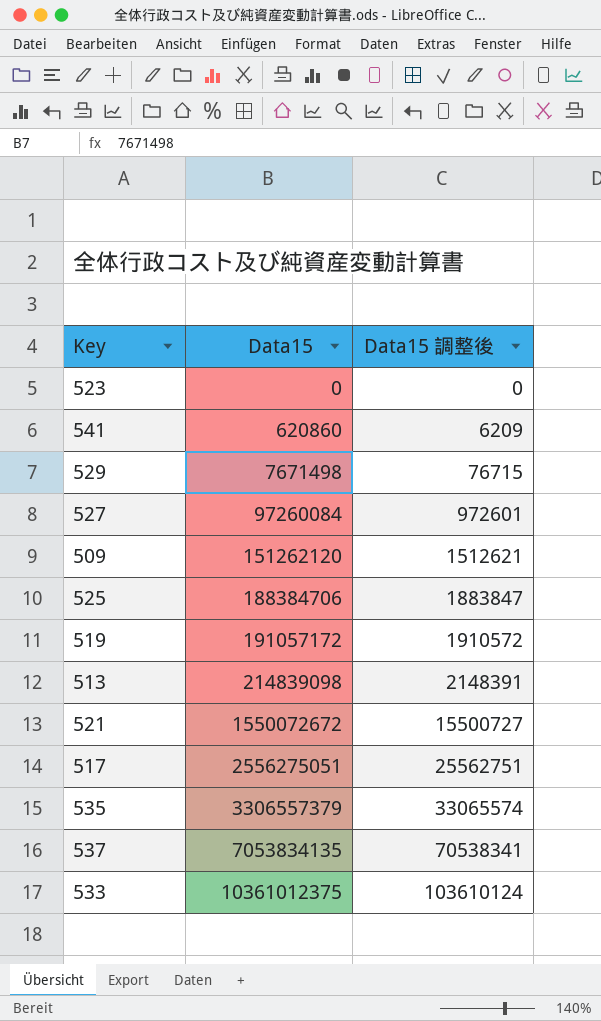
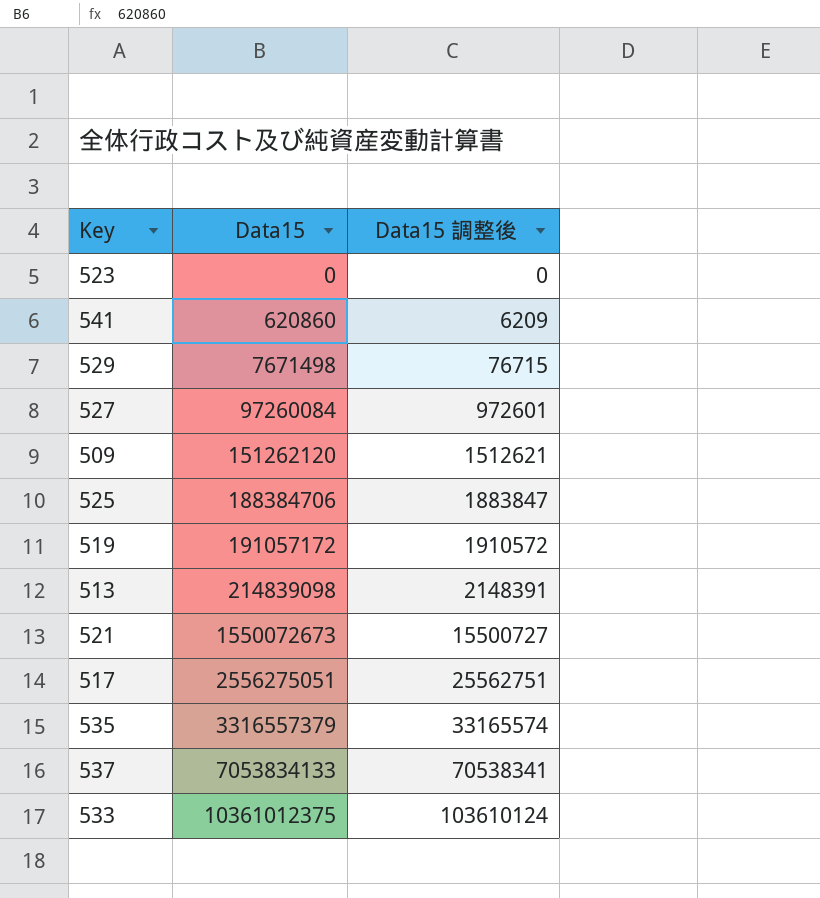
521 | Data15: 1550072672 -> 1550072673
535 | Data15: 3306557379 -> 3316557379
535 | Data15 調整後: 33065574 -> 33165574
537 | Data15: 7053834135 -> 7053834133

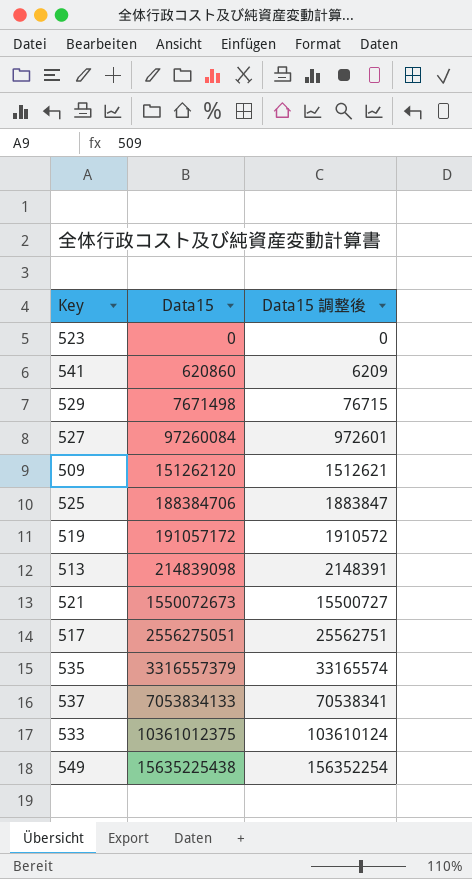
row 549: none -> 15635225438 | 156352254

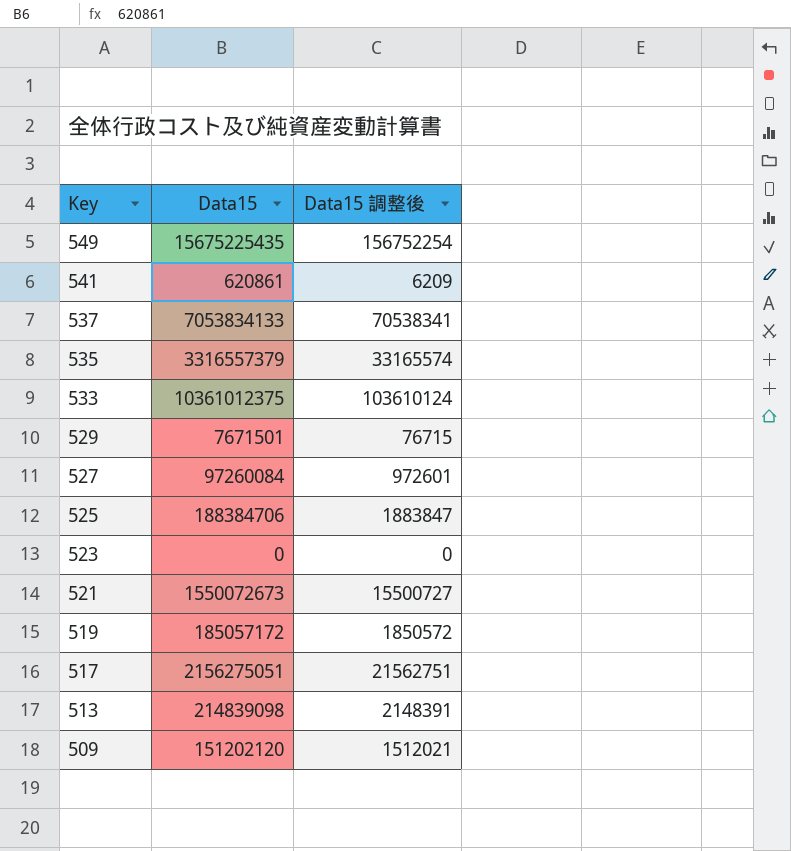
row order: Data15 ascending -> Key descending
549 | Data15: 15635225438 -> 15675225435
549 | Data15 調整後: 156352254 -> 156752254
541 | Data15: 620860 -> 620861
529 | Data15: 7671498 -> 7671501
519 | Data15: 191057172 -> 185057172
519 | Data15 調整後: 1910572 -> 1850572
517 | Data15: 2556275051 -> 2156275051
517 | Data15 調整後: 25562751 -> 21562751
509 | Data15: 151262120 -> 151202120
509 | Data15 調整後: 1512621 -> 1512021

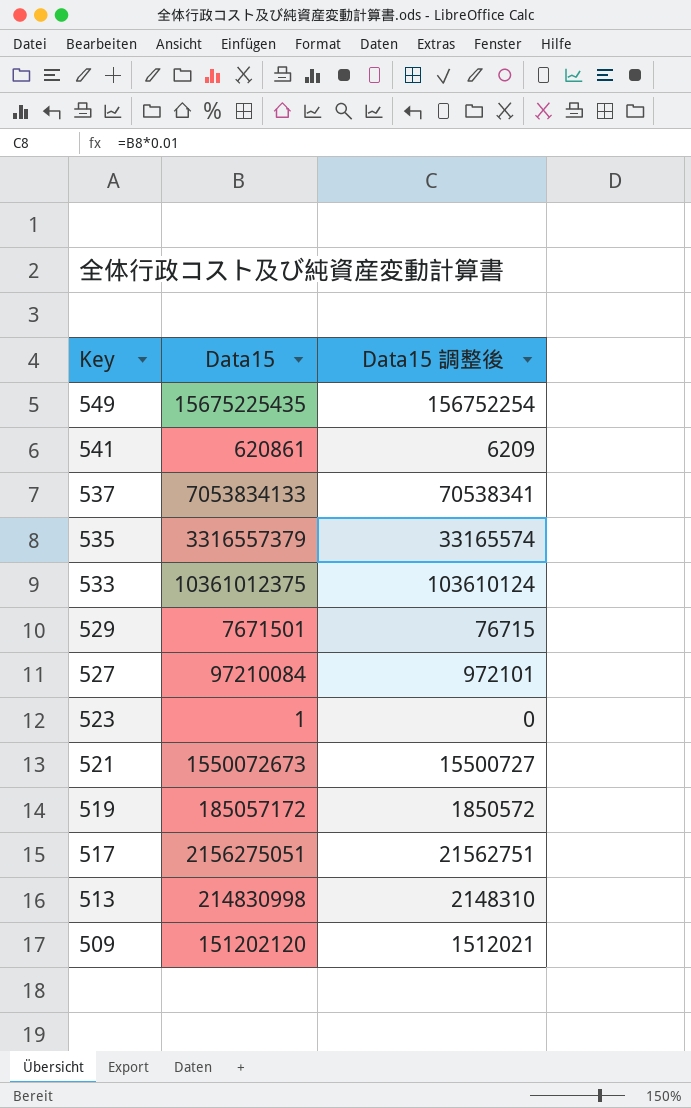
row 525: 188384706 | 1883847 -> none
527 | Data15: 97260084 -> 97210084
527 | Data15 調整後: 972601 -> 972101
523 | Data15: 0 -> 1
513 | Data15: 214839098 -> 214830998
513 | Data15 調整後: 2148391 -> 2148310

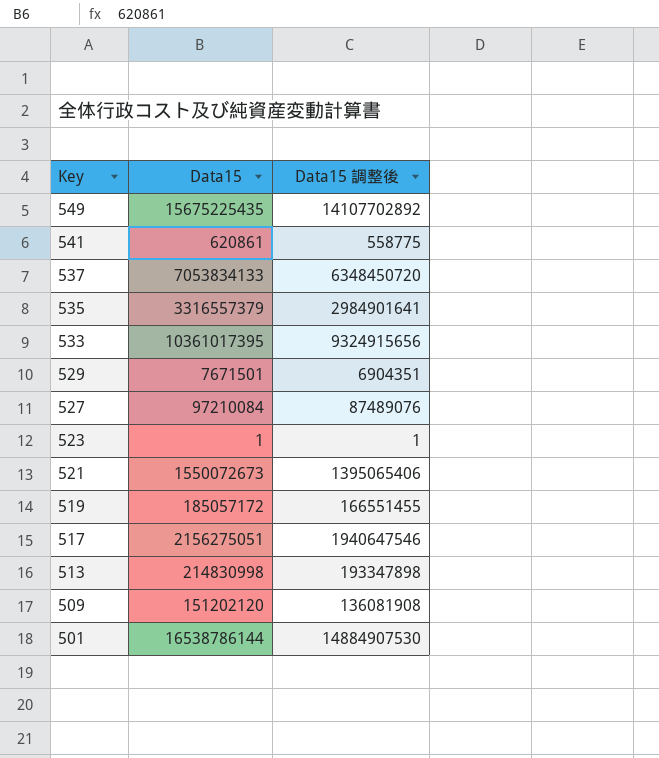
column Data15 調整後 | formula: [Data15] * 0.01 -> [Data15] * 0.9
533 | Data15: 10361012375 -> 10361017395
row 501: none -> 16538786144 | 14884907530

